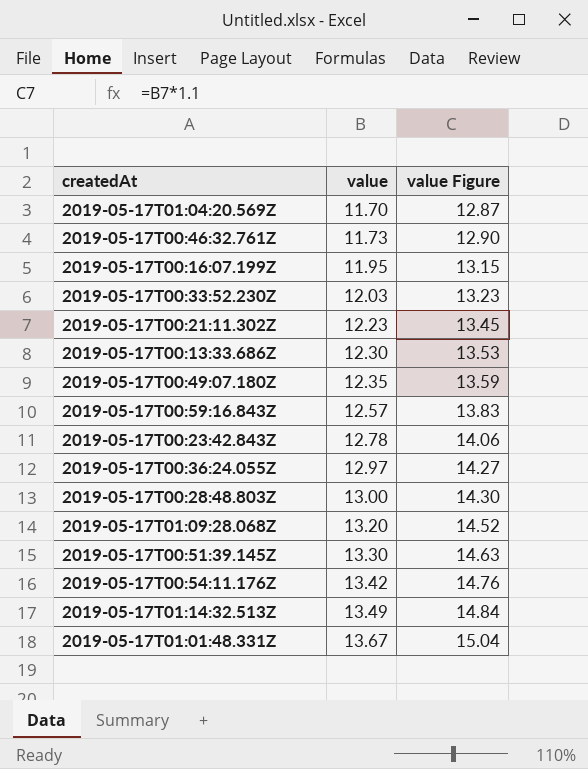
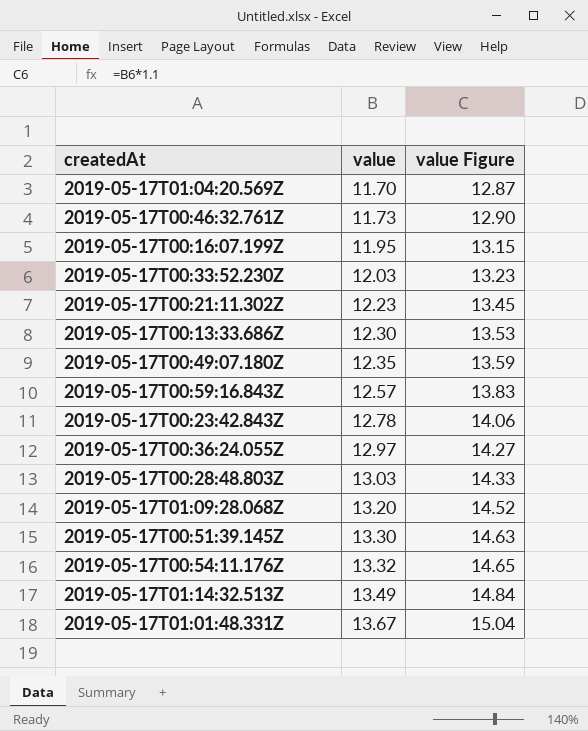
2019-05-17T00:28:48.803Z | value: 13.00 -> 13.03
2019-05-17T00:28:48.803Z | value Figure: 14.30 -> 14.33
2019-05-17T00:54:11.176Z | value: 13.42 -> 13.32
2019-05-17T00:54:11.176Z | value Figure: 14.76 -> 14.65

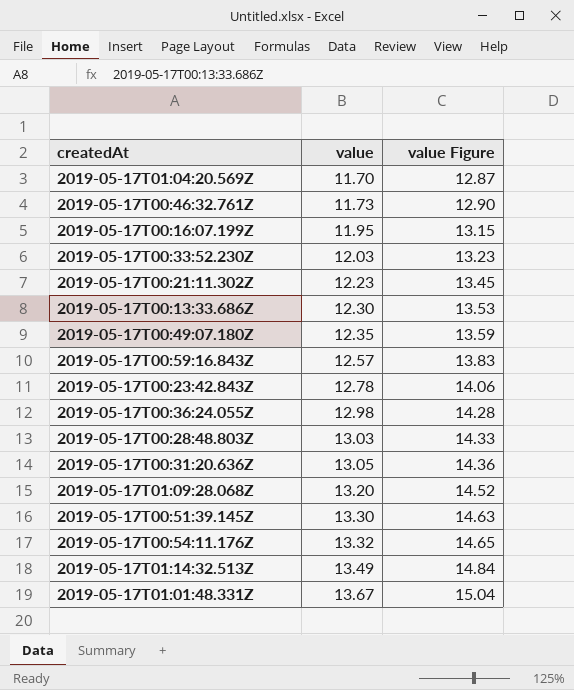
2019-05-17T00:36:24.055Z | value: 12.97 -> 12.98
2019-05-17T00:36:24.055Z | value Figure: 14.27 -> 14.28
row 2019-05-17T00:31:20.636Z: none -> 13.05 | 14.36

